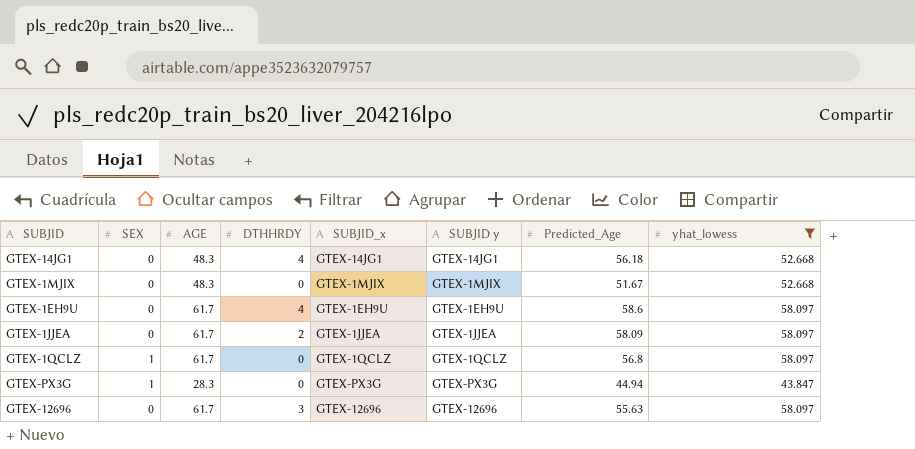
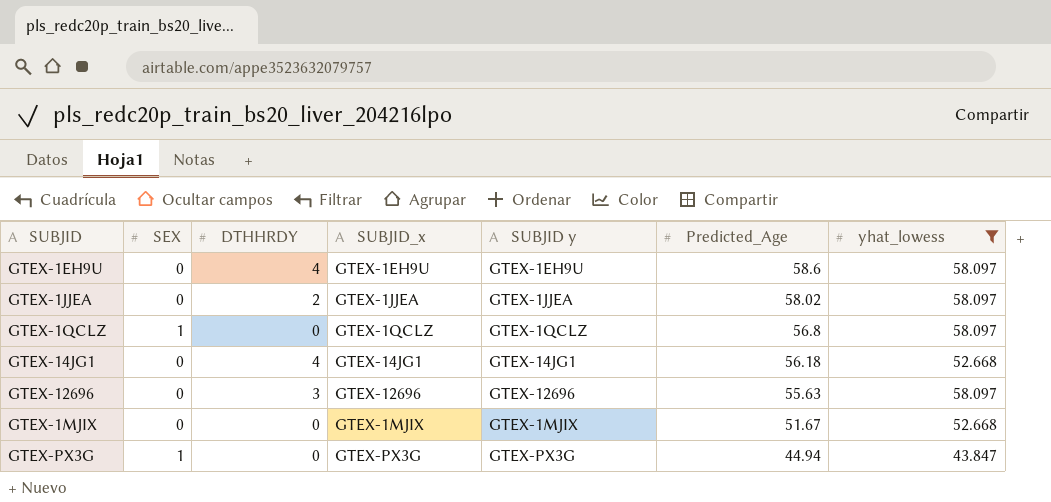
row order: none -> Predicted_Age descending
column AGE | position: 3 -> none
GTEX-1JJEA | Predicted_Age: 58.09 -> 58.02

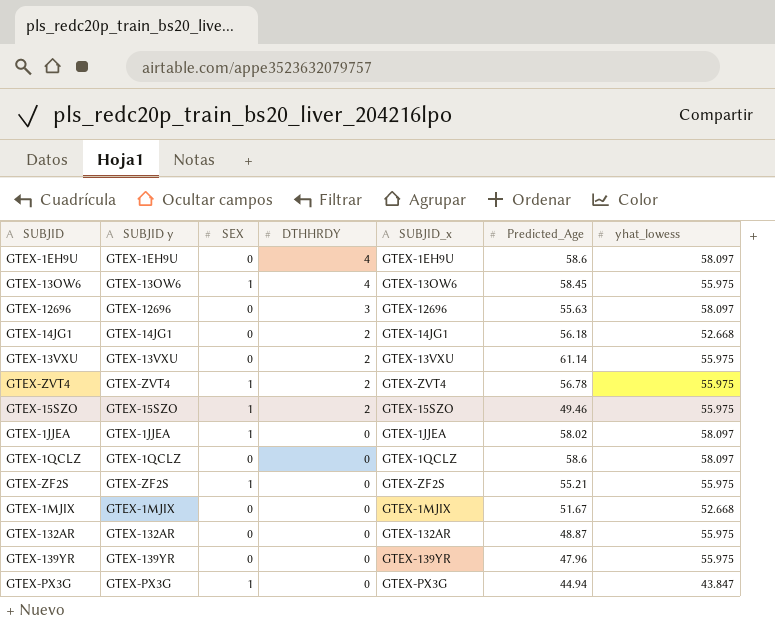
filter: yhat_lowess != 55.975 -> none
row order: Predicted_Age descending -> DTHHRDY descending
column SUBJID y | position: 5 -> 2
GTEX-14JG1 | DTHHRDY: 4 -> 2
GTEX-1JJEA | SEX: 0 -> 1
GTEX-1JJEA | DTHHRDY: 2 -> 0
GTEX-1QCLZ | SEX: 1 -> 0
GTEX-1QCLZ | Predicted_Age: 56.8 -> 58.6

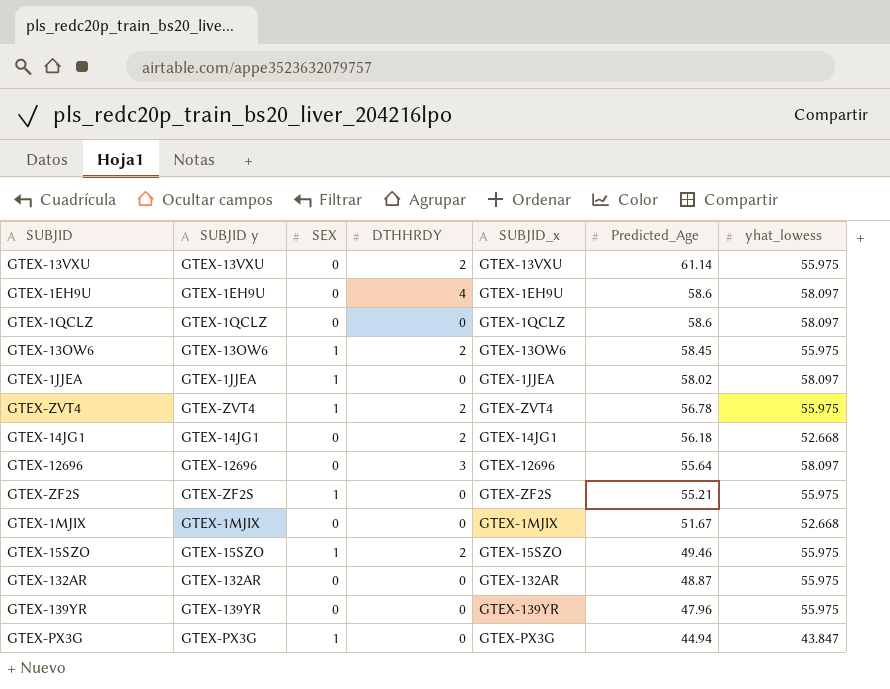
row order: DTHHRDY descending -> Predicted_Age descending
GTEX-13OW6 | DTHHRDY: 4 -> 2
GTEX-12696 | Predicted_Age: 55.63 -> 55.64

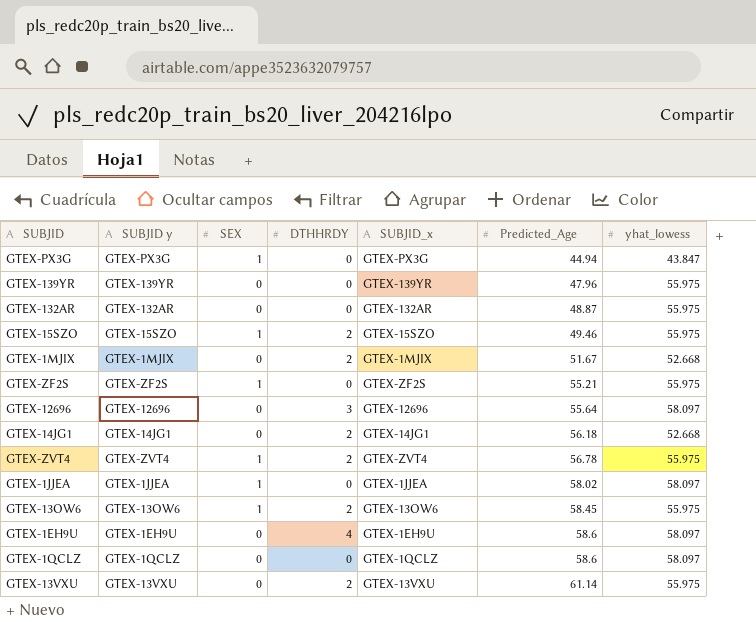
row order: Predicted_Age descending -> Predicted_Age ascending
GTEX-1MJIX | DTHHRDY: 0 -> 2

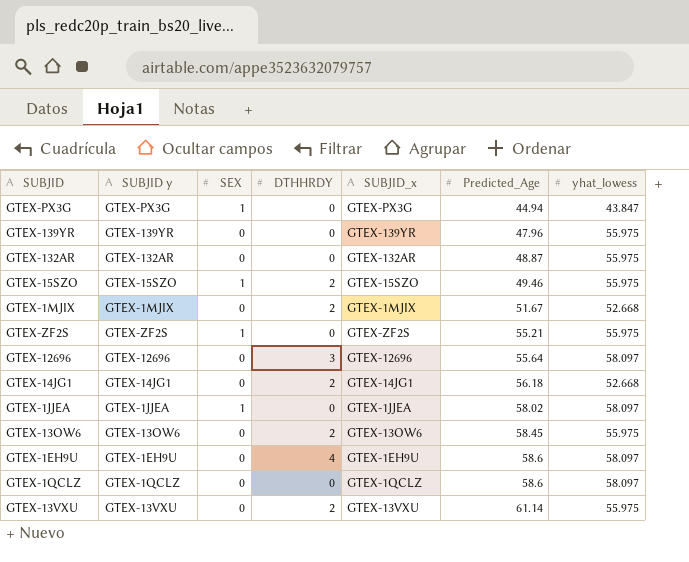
row GTEX-ZVT4: GTEX-ZVT4 | 1 | 2 | GTEX-ZVT4 | 56.78 | 55.975 -> none
GTEX-13OW6 | SEX: 1 -> 0

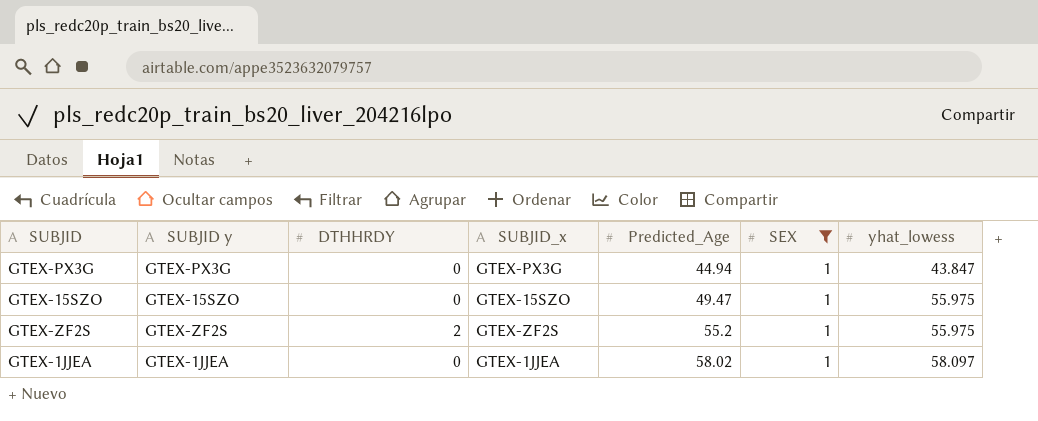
filter: none -> SEX = 1
column SEX | position: 3 -> 6
GTEX-15SZO | DTHHRDY: 2 -> 0
GTEX-15SZO | Predicted_Age: 49.46 -> 49.47
GTEX-ZF2S | DTHHRDY: 0 -> 2
GTEX-ZF2S | Predicted_Age: 55.21 -> 55.2

